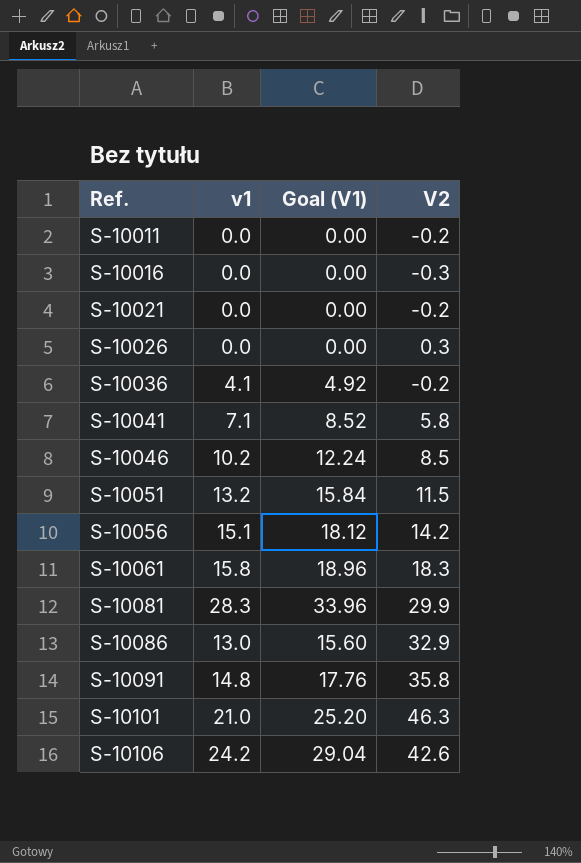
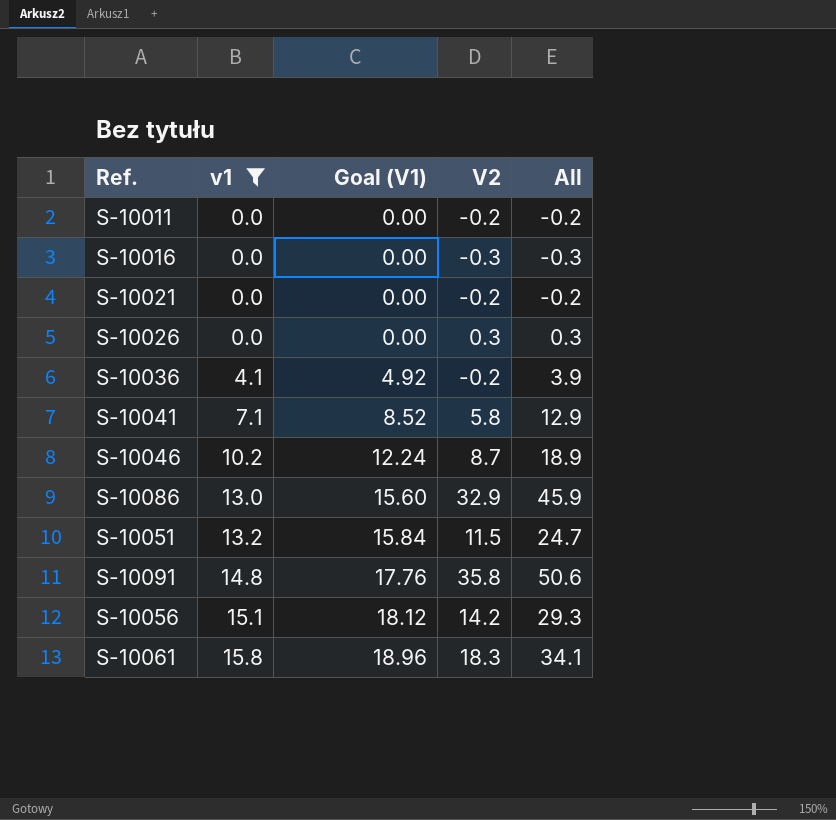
filter: none -> v1 <= 15.8
row order: Ref. ascending -> v1 ascending
column All | formula: none -> [v1] + [V2]
S-10046 | V2: 8.5 -> 8.7

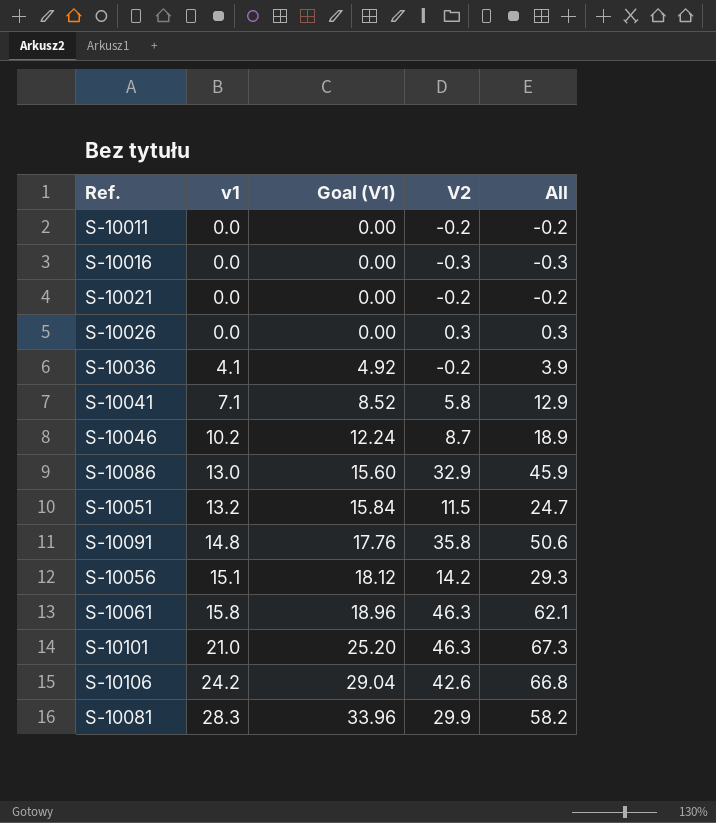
filter: v1 <= 15.8 -> none
S-10061 | V2: 18.3 -> 46.3
S-10061 | All: 34.1 -> 62.1

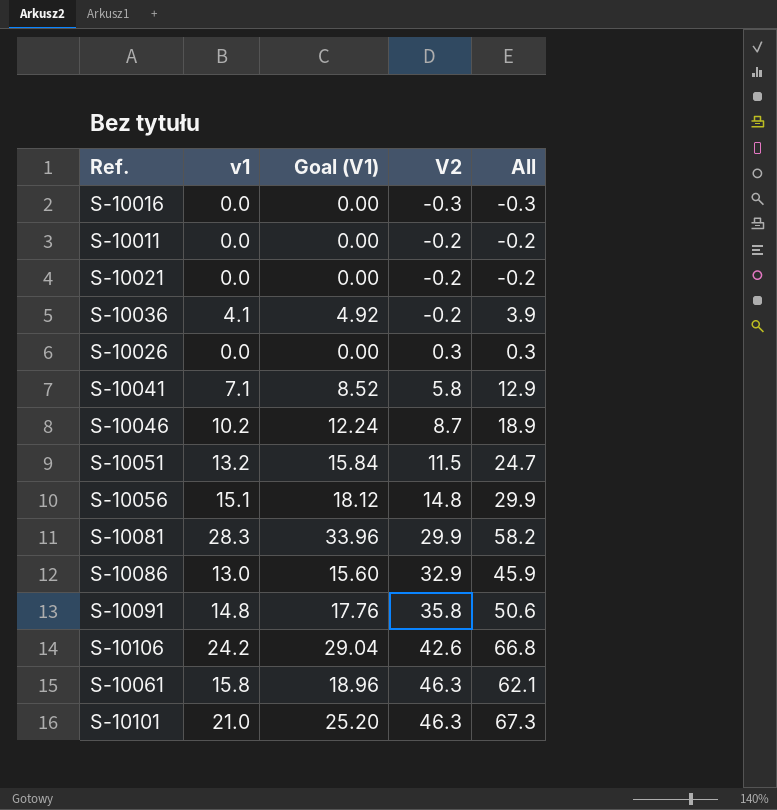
row order: v1 ascending -> V2 ascending
S-10056 | V2: 14.2 -> 14.8
S-10056 | All: 29.3 -> 29.9

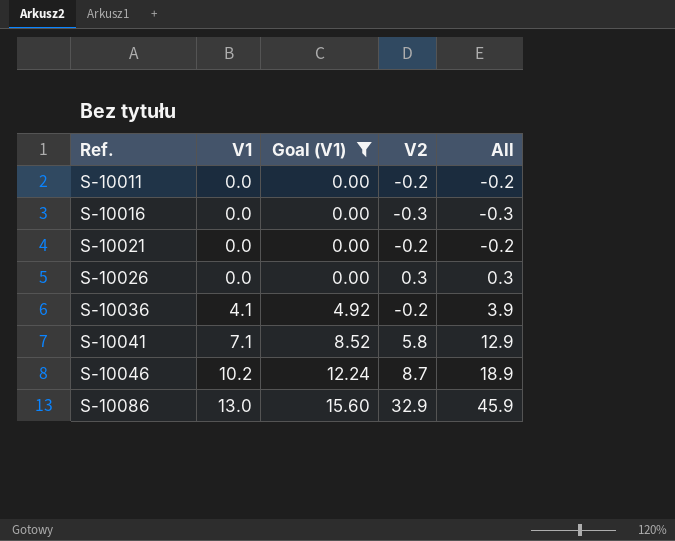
filter: none -> Goal (V1) <= 15.60
row order: V2 ascending -> Ref. ascending
column name: v1 -> V1

